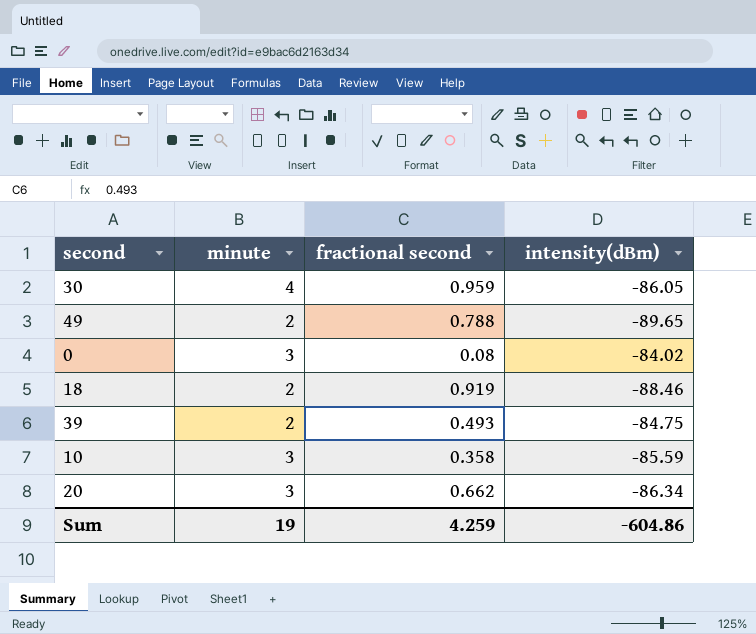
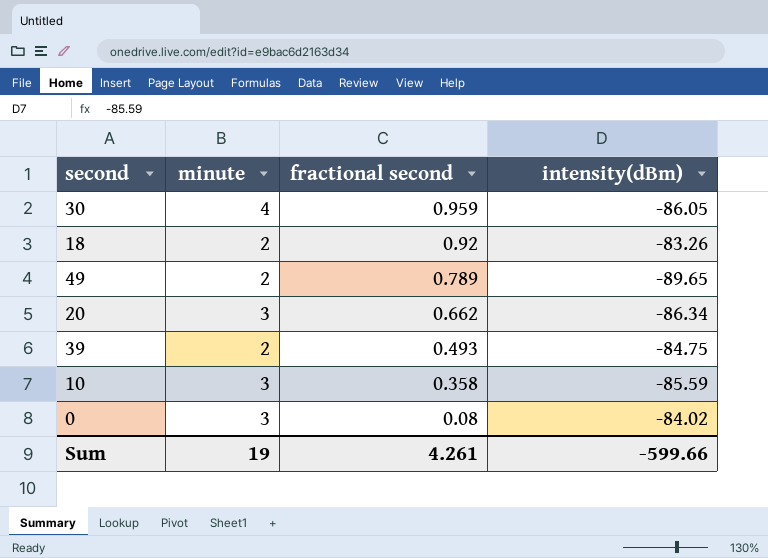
row order: none -> fractional second descending
18 | fractional second: 0.919 -> 0.92
18 | intensity(dBm): -88.46 -> -83.26
49 | fractional second: 0.788 -> 0.789
Sum | fractional second: 4.259 -> 4.261
Sum | intensity(dBm): -604.86 -> -599.66

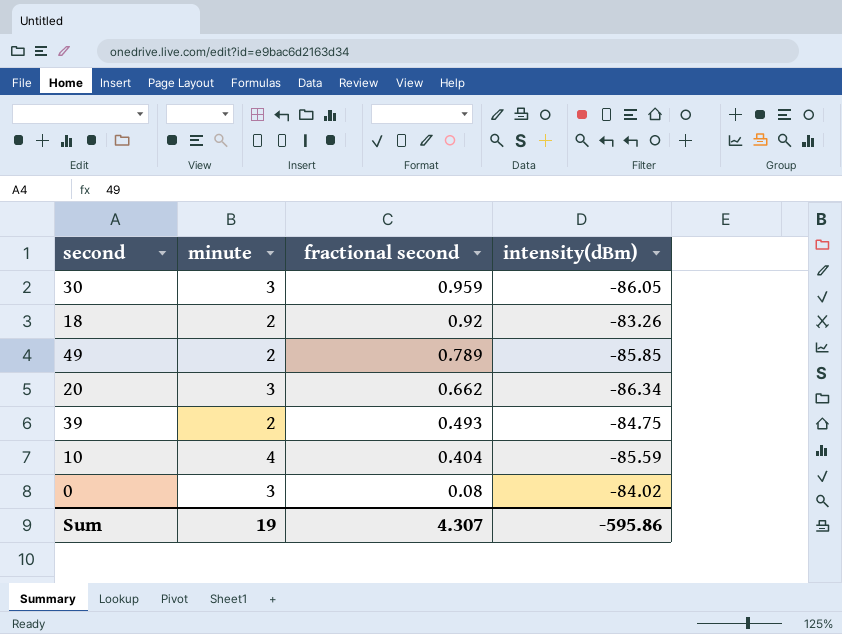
30 | minute: 4 -> 3
49 | intensity(dBm): -89.65 -> -85.85
10 | minute: 3 -> 4
10 | fractional second: 0.358 -> 0.404
Sum | fractional second: 4.261 -> 4.307
Sum | intensity(dBm): -599.66 -> -595.86

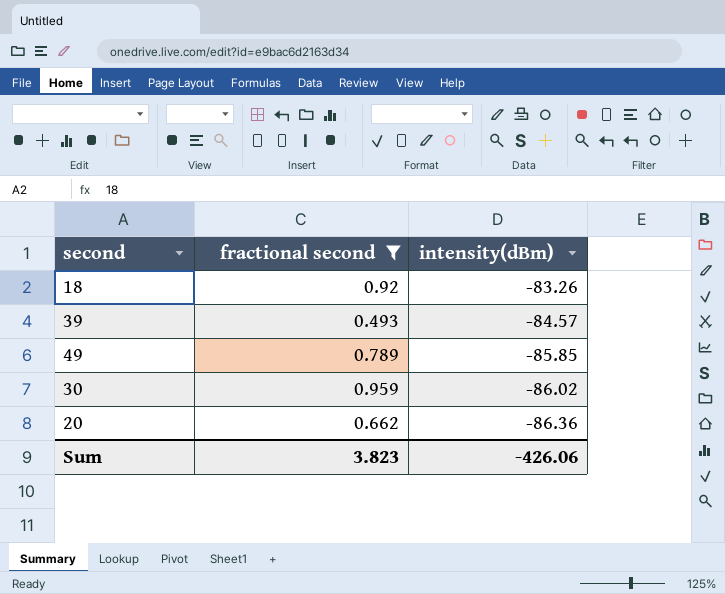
filter: none -> fractional second >= 0.493
row order: fractional second descending -> intensity(dBm) descending
column minute | position: 2 -> none
39 | intensity(dBm): -84.75 -> -84.57
30 | intensity(dBm): -86.05 -> -86.02
20 | intensity(dBm): -86.34 -> -86.36
Sum | fractional second: 4.307 -> 3.823
Sum | intensity(dBm): -595.86 -> -426.06

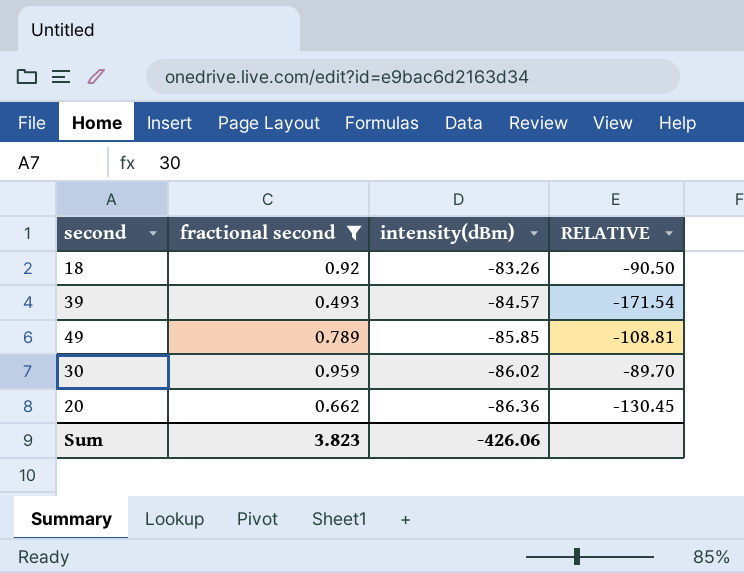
column RELATIVE | formula: none -> [intensity(dBm)] / [fractional second]

